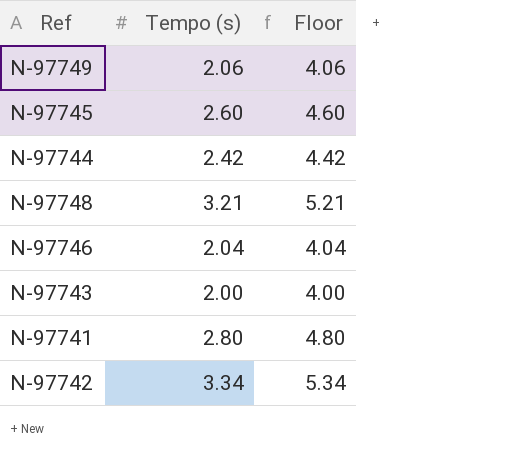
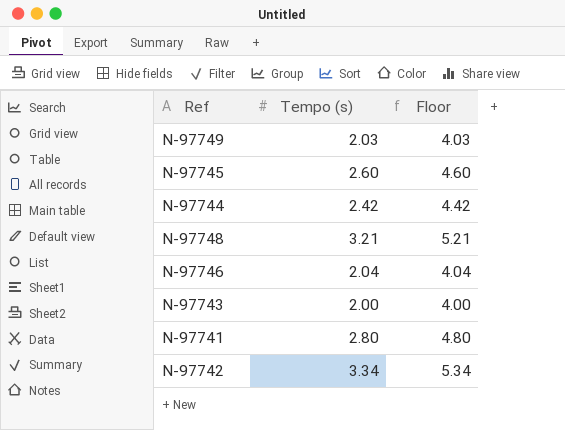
N-97749 | Tempo (s): 2.06 -> 2.03
N-97749 | Floor: 4.06 -> 4.03

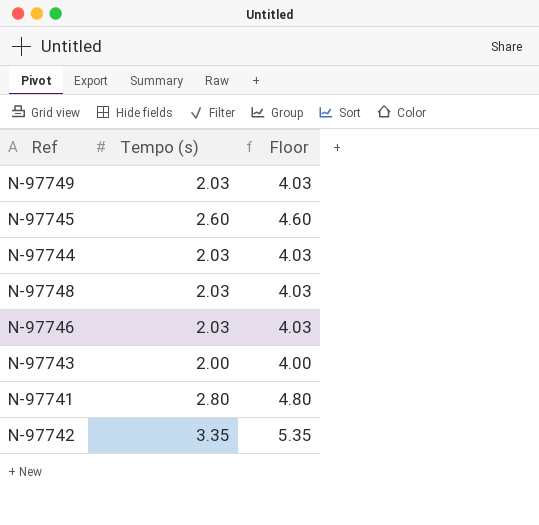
N-97744 | Tempo (s): 2.42 -> 2.03
N-97744 | Floor: 4.42 -> 4.03
N-97748 | Tempo (s): 3.21 -> 2.03
N-97748 | Floor: 5.21 -> 4.03
N-97746 | Tempo (s): 2.04 -> 2.03
N-97746 | Floor: 4.04 -> 4.03
N-97742 | Tempo (s): 3.34 -> 3.35
N-97742 | Floor: 5.34 -> 5.35

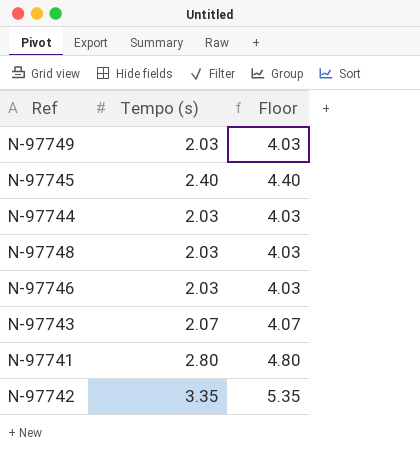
N-97745 | Tempo (s): 2.60 -> 2.40
N-97745 | Floor: 4.60 -> 4.40
N-97743 | Tempo (s): 2.00 -> 2.07
N-97743 | Floor: 4.00 -> 4.07

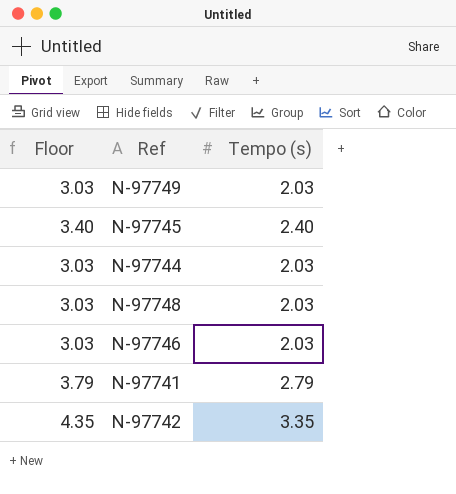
column Floor | formula: [Tempo (s)] + 2 -> [Tempo (s)] + 1
column Floor | position: 3 -> 1
row N-97743: 2.07 | 4.07 -> none
N-97741 | Tempo (s): 2.80 -> 2.79

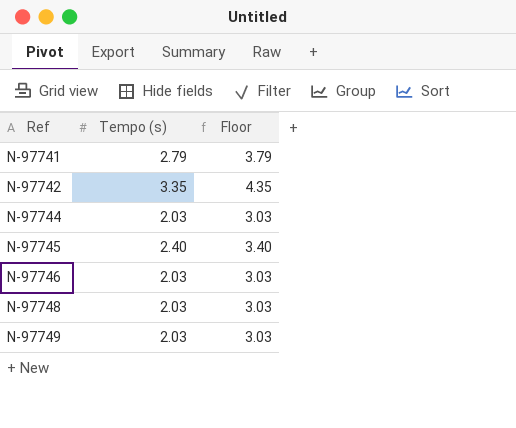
row order: none -> Ref ascending
column Floor | position: 1 -> 3

